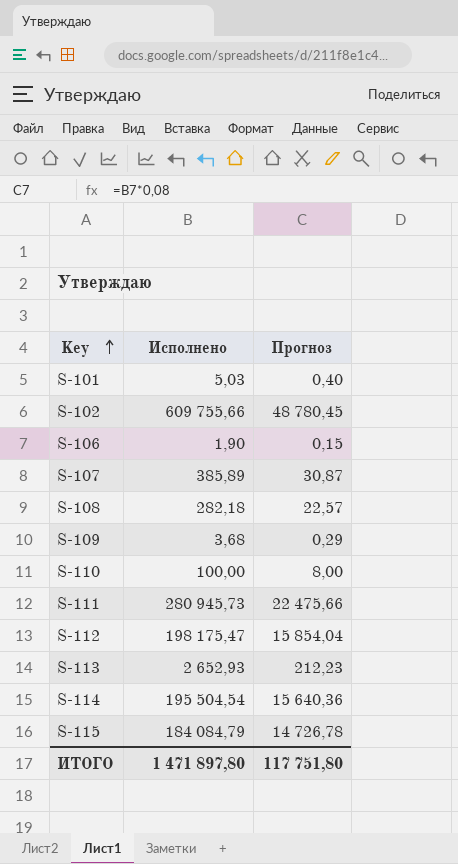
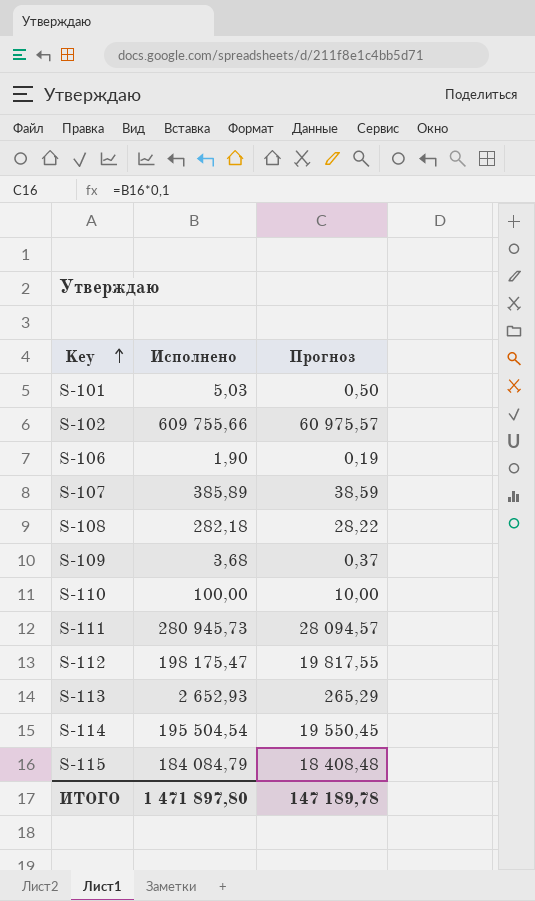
column Прогноз | formula: [Исполнено] * 0,08 -> [Исполнено] * 0,1
ИТОГО | Прогноз: 117 751,80 -> 147 189,78

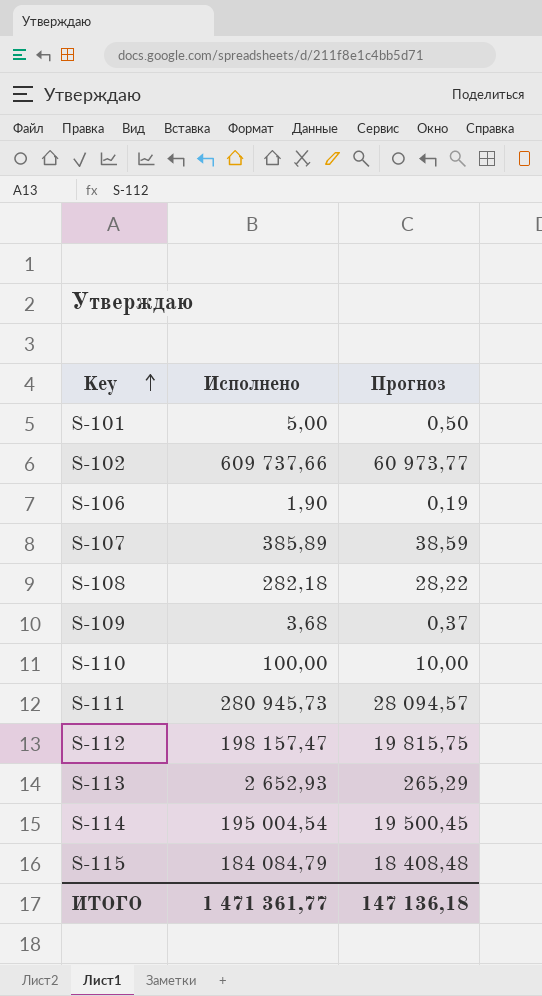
S-101 | Исполнено: 5,03 -> 5,00
S-102 | Исполнено: 609 755,66 -> 609 737,66
S-102 | Прогноз: 60 975,57 -> 60 973,77
S-112 | Исполнено: 198 175,47 -> 198 157,47
S-112 | Прогноз: 19 817,55 -> 19 815,75
S-114 | Исполнено: 195 504,54 -> 195 004,54
S-114 | Прогноз: 19 550,45 -> 19 500,45
ИТОГО | Исполнено: 1 471 897,80 -> 1 471 361,77
ИТОГО | Прогноз: 147 189,78 -> 147 136,18

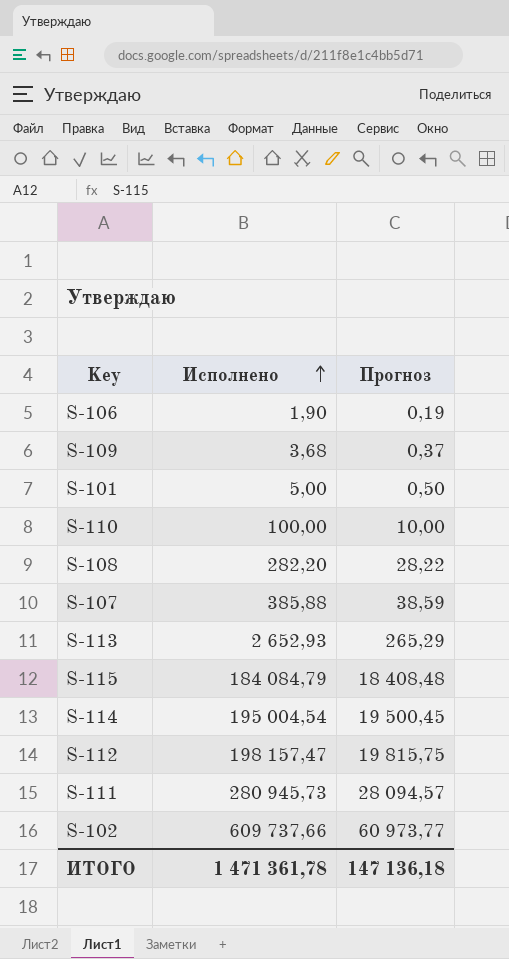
row order: Key ascending -> Исполнено ascending
S-108 | Исполнено: 282,18 -> 282,20
S-107 | Исполнено: 385,89 -> 385,88
ИТОГО | Исполнено: 1 471 361,77 -> 1 471 361,78

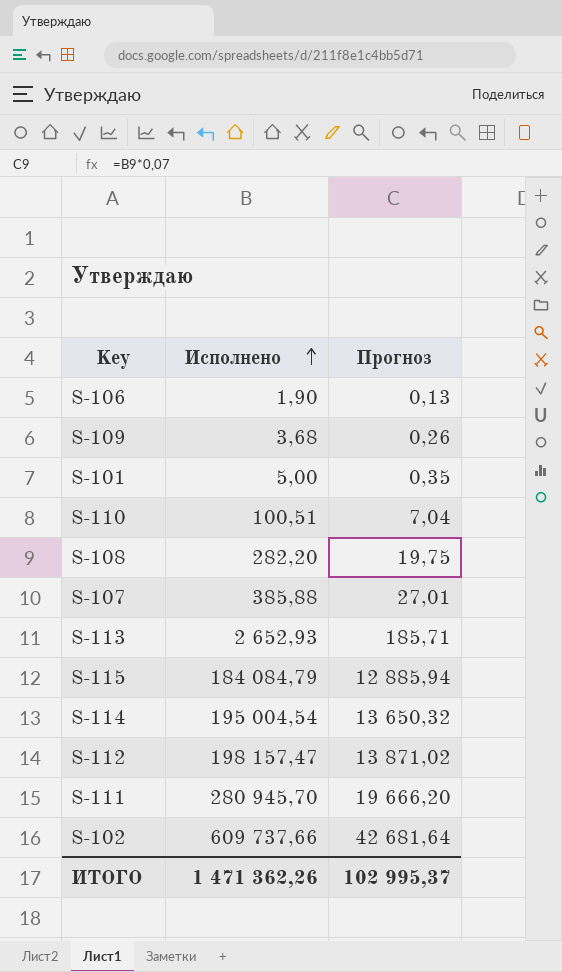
column Прогноз | formula: [Исполнено] * 0,1 -> [Исполнено] * 0,07
S-110 | Исполнено: 100,00 -> 100,51
S-111 | Исполнено: 280 945,73 -> 280 945,70
ИТОГО | Исполнено: 1 471 361,78 -> 1 471 362,26
ИТОГО | Прогноз: 147 136,18 -> 102 995,37

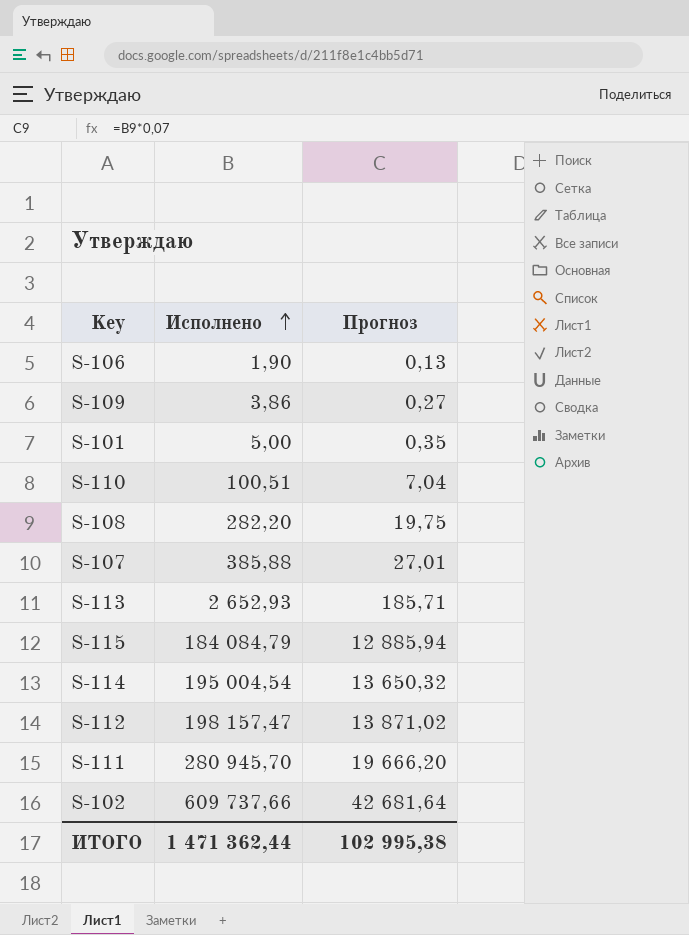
S-109 | Исполнено: 3,68 -> 3,86
S-109 | Прогноз: 0,26 -> 0,27
ИТОГО | Исполнено: 1 471 362,26 -> 1 471 362,44
ИТОГО | Прогноз: 102 995,37 -> 102 995,38

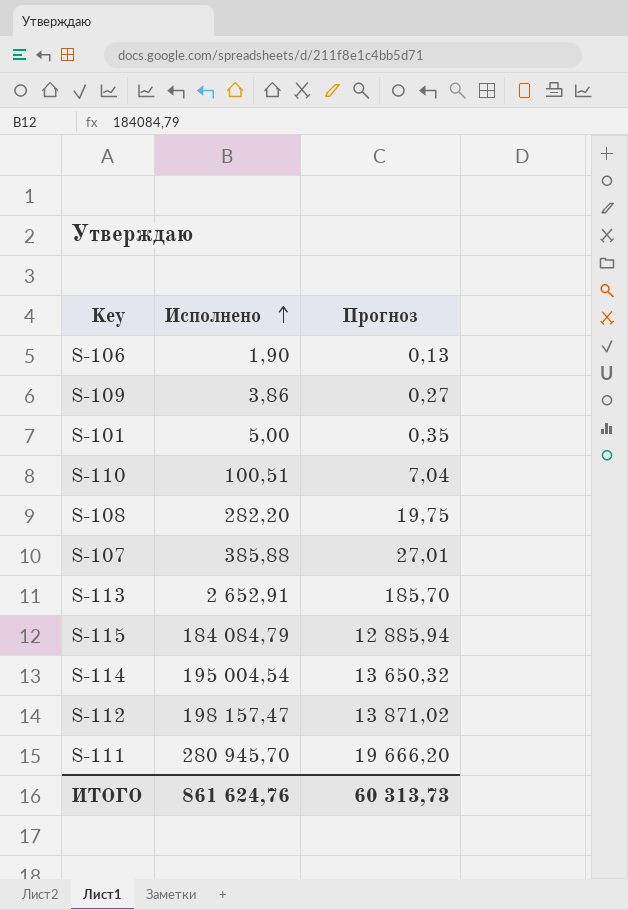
row S-102: 609 737,66 | 42 681,64 -> none
S-113 | Исполнено: 2 652,93 -> 2 652,91
S-113 | Прогноз: 185,71 -> 185,70
ИТОГО | Исполнено: 1 471 362,44 -> 861 624,76
ИТОГО | Прогноз: 102 995,38 -> 60 313,73

